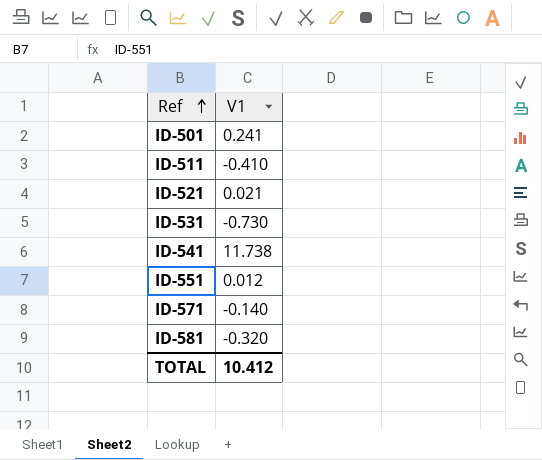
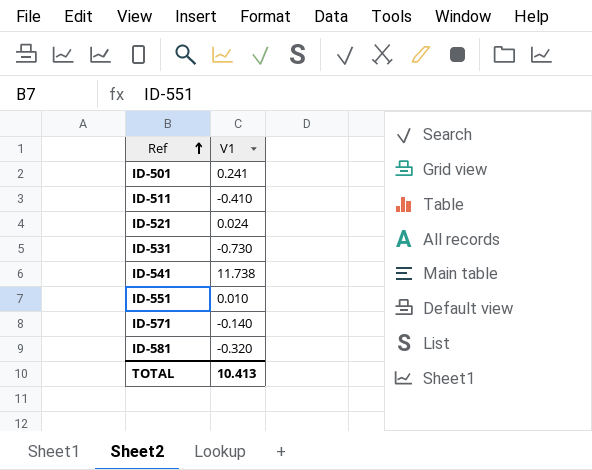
ID-521 | V1: 0.021 -> 0.024
ID-551 | V1: 0.012 -> 0.010
TOTAL | V1: 10.412 -> 10.413

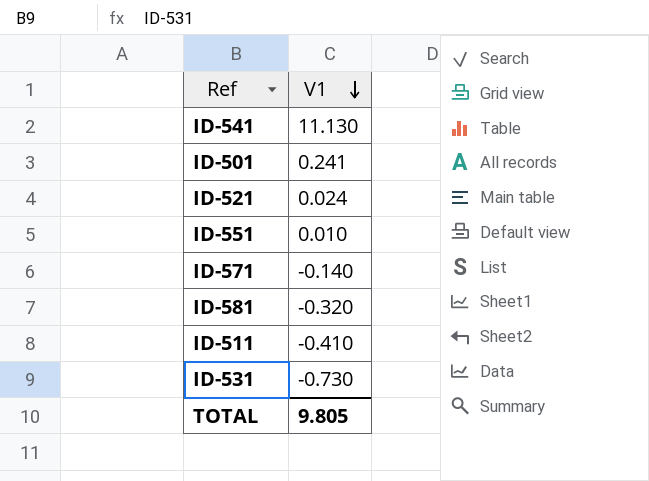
row order: Ref ascending -> V1 descending
ID-541 | V1: 11.738 -> 11.130
TOTAL | V1: 10.413 -> 9.805

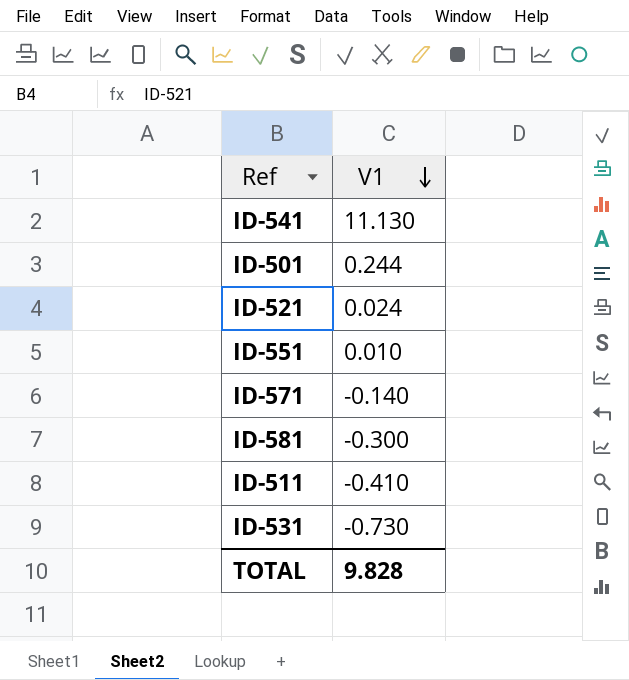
ID-501 | V1: 0.241 -> 0.244
ID-581 | V1: -0.320 -> -0.300
TOTAL | V1: 9.805 -> 9.828

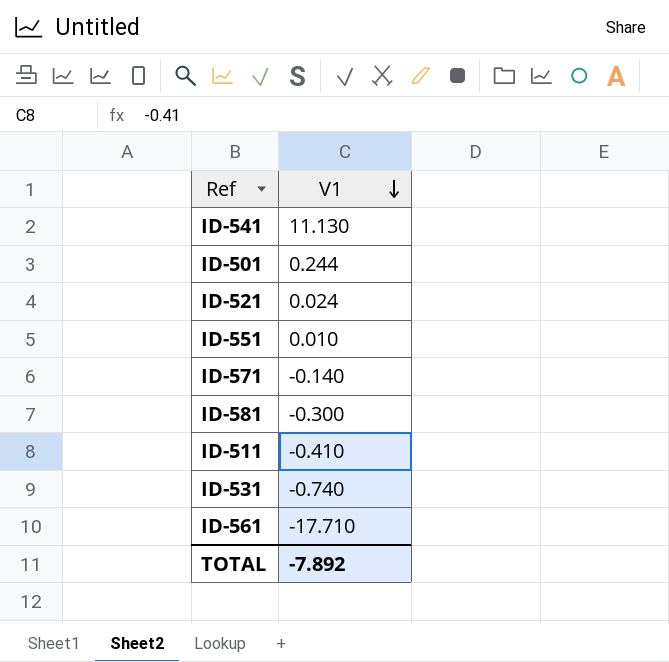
ID-531 | V1: -0.730 -> -0.740
row ID-561: none -> -17.710
TOTAL | V1: 9.828 -> -7.892

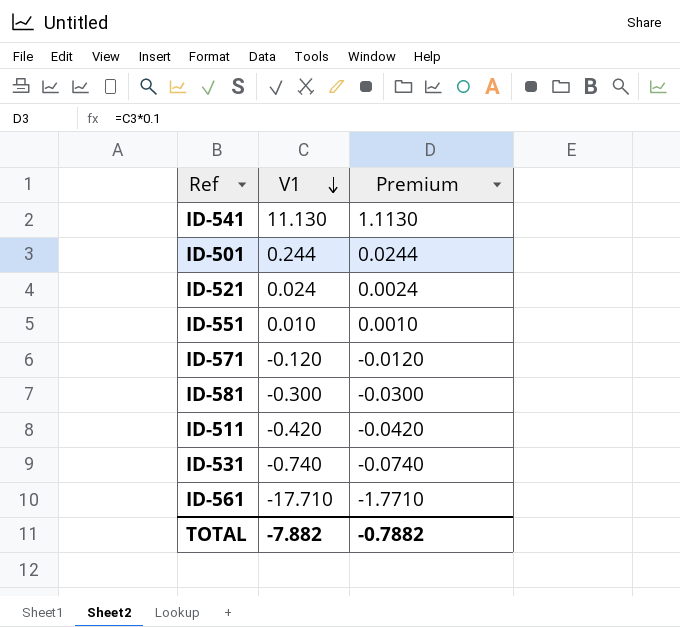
column Premium | formula: none -> [V1] * 0.1
ID-571 | V1: -0.140 -> -0.120
ID-511 | V1: -0.410 -> -0.420
TOTAL | V1: -7.892 -> -7.882

